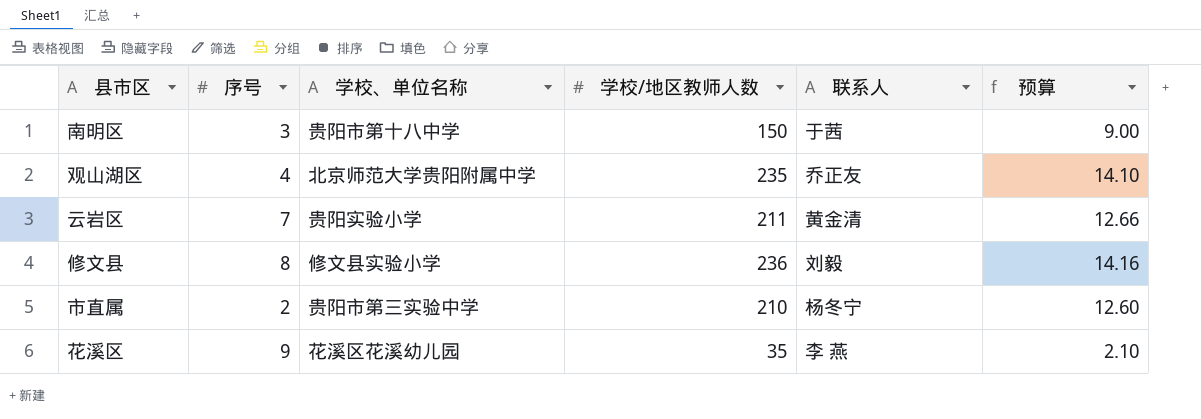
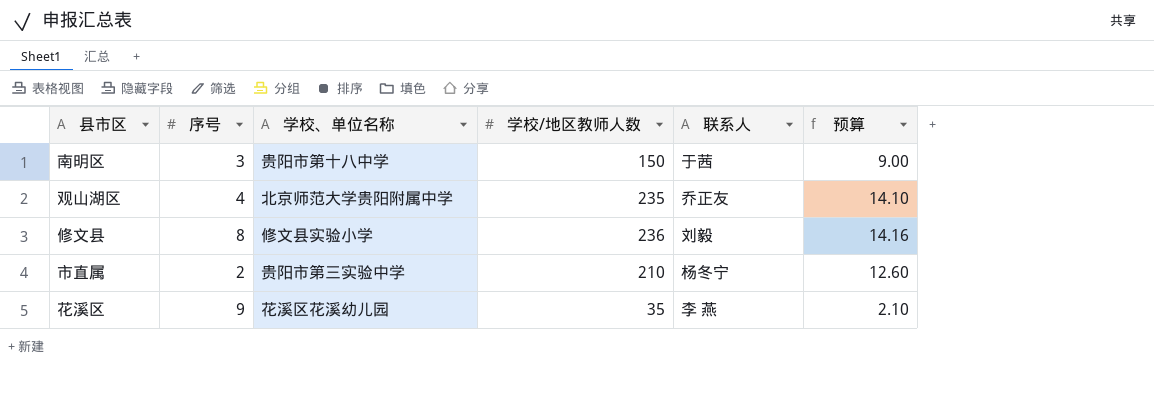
row 云岩区: 7 | 贵阳实验小学 | 211 | 黄金清 | 12.66 -> none

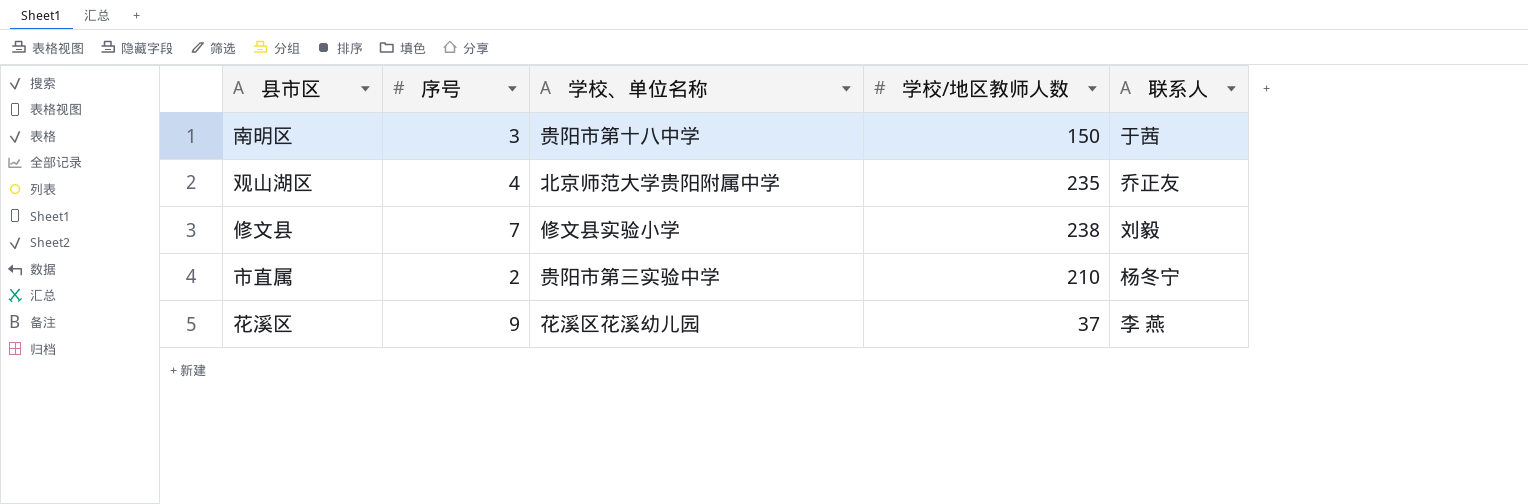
column 预算 | formula: [学校/地区教师人数] * 0.06 -> none
修文县 | 序号: 8 -> 7
修文县 | 学校/地区教师人数: 236 -> 238
花溪区 | 学校/地区教师人数: 35 -> 37

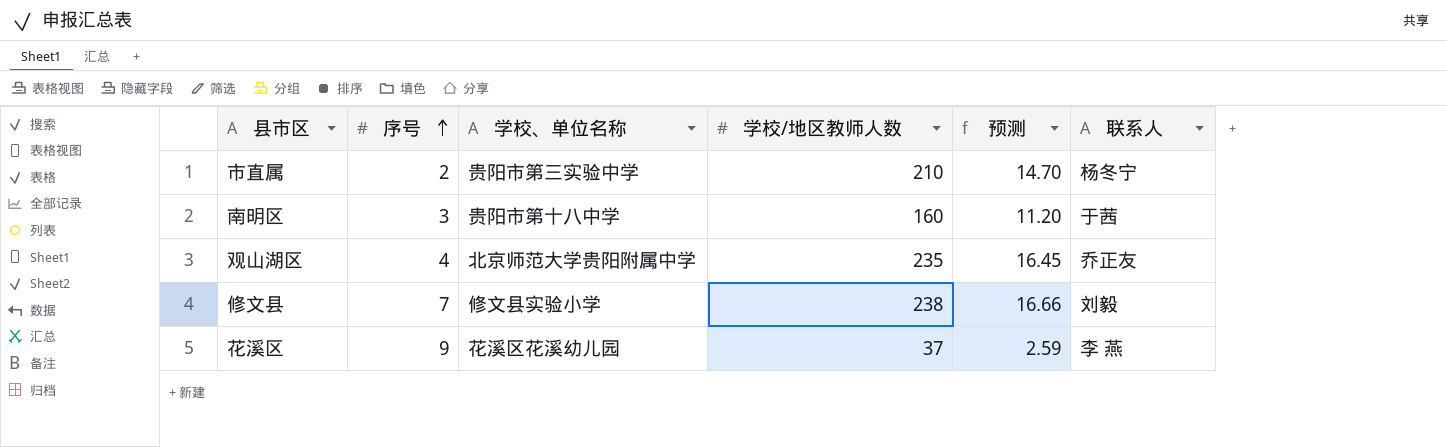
row order: none -> 序号 ascending
column 预测 | formula: none -> [学校/地区教师人数] * 0.07
南明区 | 学校/地区教师人数: 150 -> 160

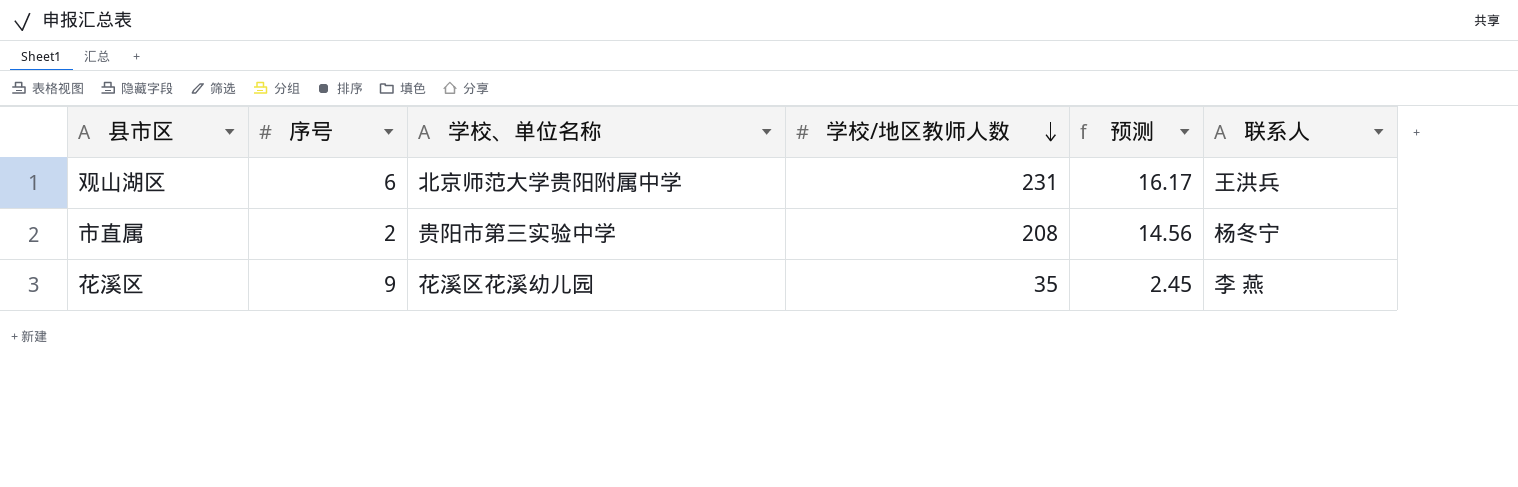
row order: 序号 ascending -> 学校/地区教师人数 descending
row 南明区: 3 | 贵阳市第十八中学 | 160 | 11.20 | 于茜 -> none
row 修文县: 7 | 修文县实验小学 | 238 | 16.66 | 刘毅 -> none
观山湖区 | 序号: 4 -> 6
观山湖区 | 学校/地区教师人数: 235 -> 231
观山湖区 | 预测: 16.45 -> 16.17
观山湖区 | 联系人: 乔正友 -> 王洪兵
市直属 | 学校/地区教师人数: 210 -> 208
市直属 | 预测: 14.70 -> 14.56
花溪区 | 学校/地区教师人数: 37 -> 35
花溪区 | 预测: 2.59 -> 2.45

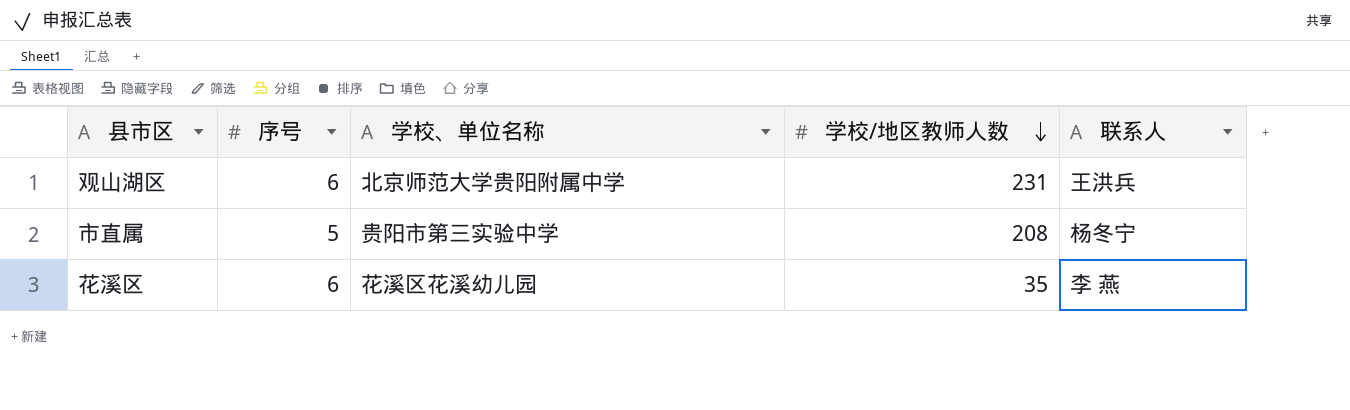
column 预测 | formula: [学校/地区教师人数] * 0.07 -> none
市直属 | 序号: 2 -> 5
花溪区 | 序号: 9 -> 6

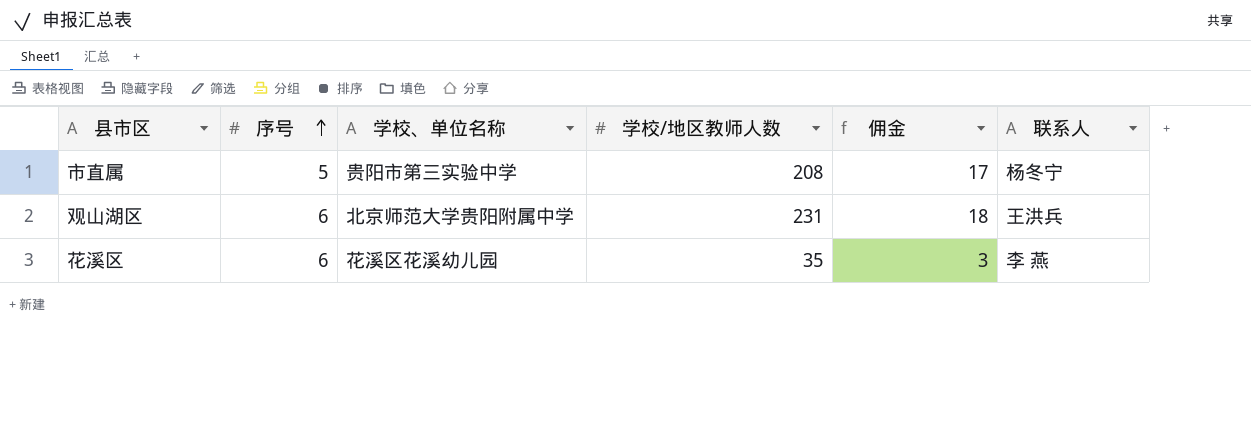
row order: 学校/地区教师人数 descending -> 序号 ascending
column 佣金 | formula: none -> [学校/地区教师人数] * 0.08

